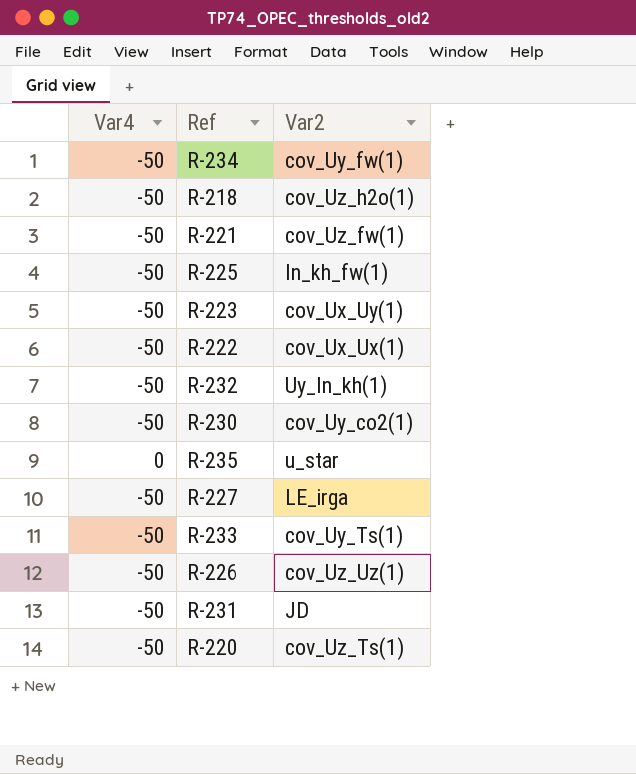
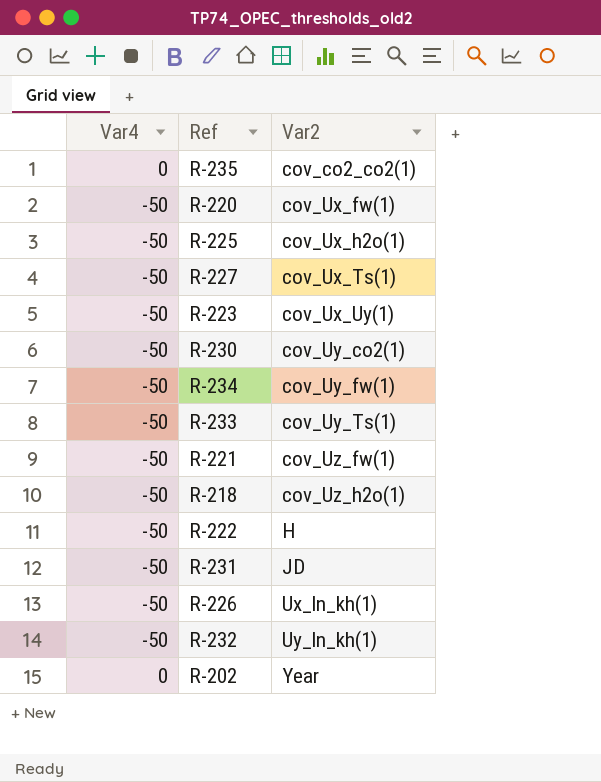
row order: none -> Var2 ascending
R-235 | Var2: u_star -> cov_co2_co2(1)
R-220 | Var2: cov_Uz_Ts(1) -> cov_Ux_fw(1)
R-225 | Var2: ln_kh_fw(1) -> cov_Ux_h2o(1)
R-227 | Var2: LE_irga -> cov_Ux_Ts(1)
R-222 | Var2: cov_Ux_Ux(1) -> H
R-226 | Var2: cov_Uz_Uz(1) -> Ux_ln_kh(1)
row R-202: none -> 0 | Year

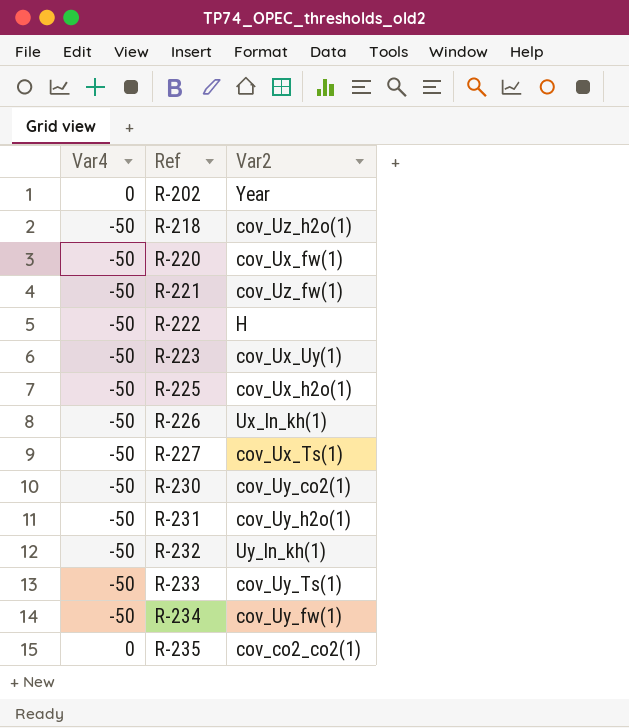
row order: Var2 ascending -> Ref ascending
R-231 | Var2: JD -> cov_Uy_h2o(1)

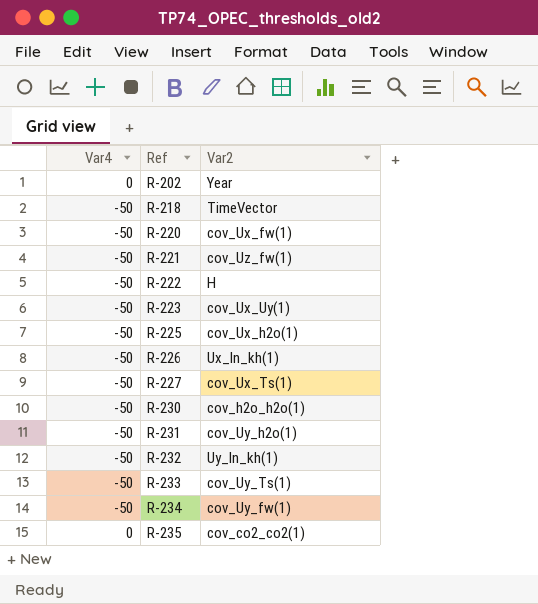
R-218 | Var2: cov_Uz_h2o(1) -> TimeVector
R-230 | Var2: cov_Uy_co2(1) -> cov_h2o_h2o(1)

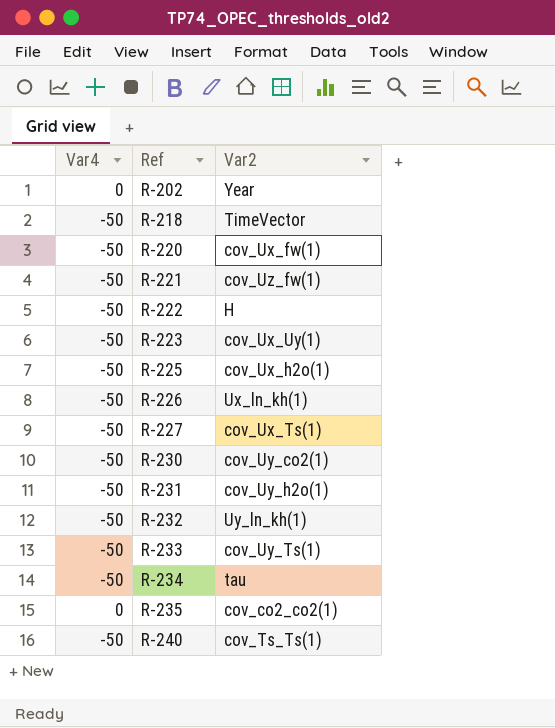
R-230 | Var2: cov_h2o_h2o(1) -> cov_Uy_co2(1)
R-234 | Var2: cov_Uy_fw(1) -> tau
row R-240: none -> -50 | cov_Ts_Ts(1)

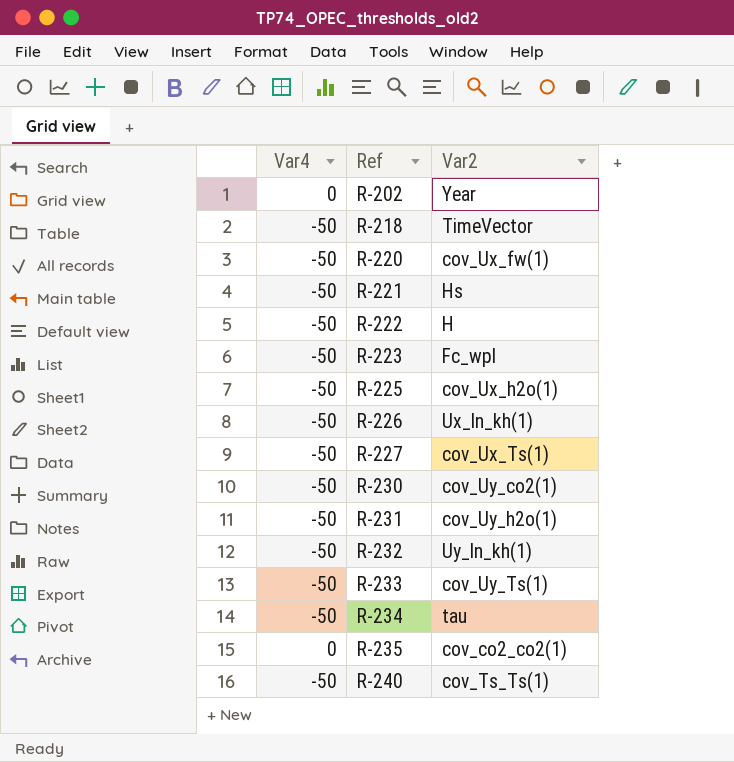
R-221 | Var2: cov_Uz_fw(1) -> Hs
R-223 | Var2: cov_Ux_Uy(1) -> Fc_wpl

